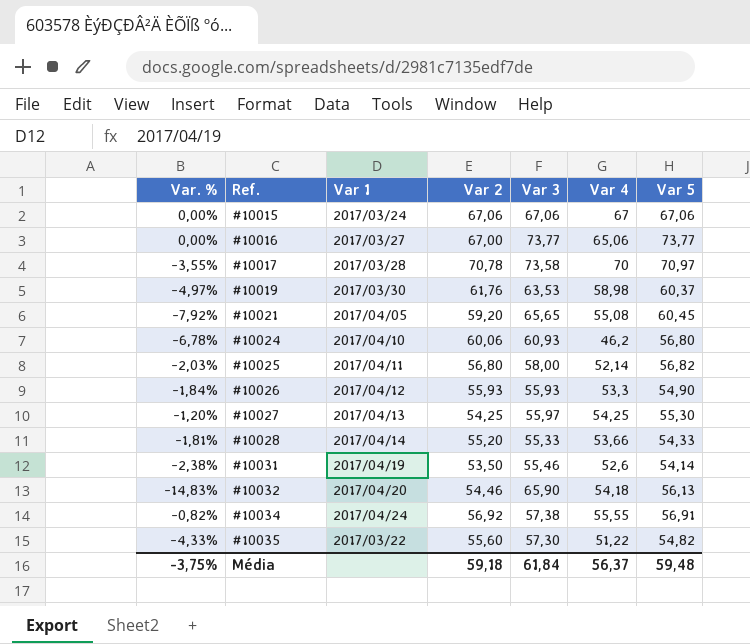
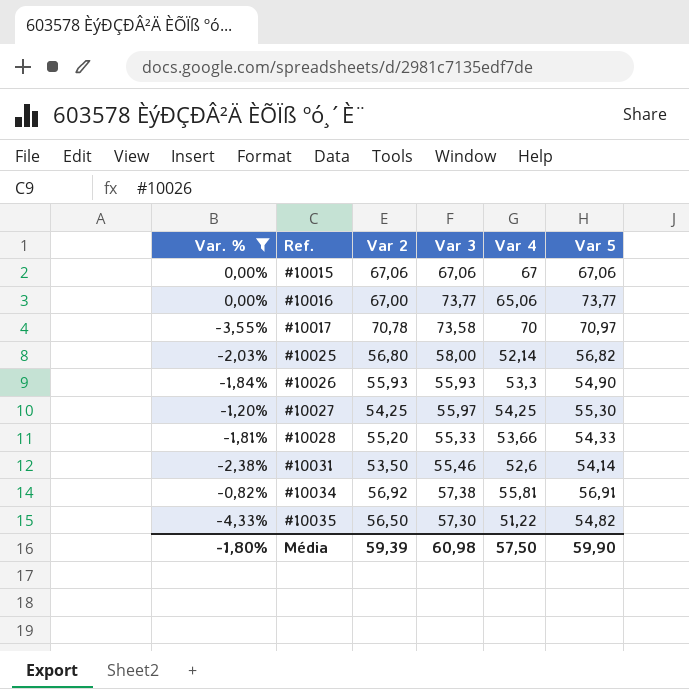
filter: none -> Var. % >= -4,33%
column Var 1 | position: 3 -> none
#10034 | Var 4: 55,55 -> 55,81
#10035 | Var 2: 55,60 -> 56,50
Média | Var. %: -3,75% -> -1,80%
Média | Var 2: 59,18 -> 59,39
Média | Var 3: 61,84 -> 60,98
Média | Var 4: 56,37 -> 57,50
Média | Var 5: 59,48 -> 59,90

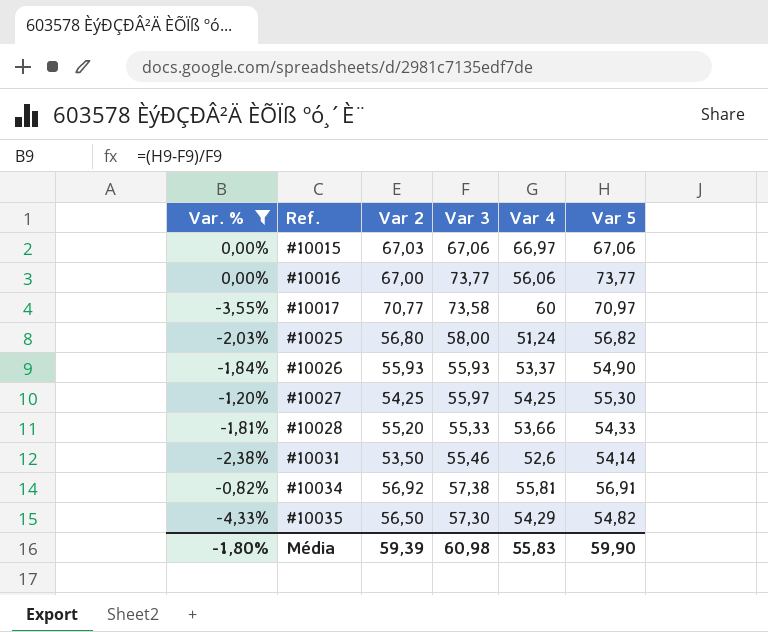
#10015 | Var 2: 67,06 -> 67,03
#10015 | Var 4: 67 -> 66,97
#10016 | Var 4: 65,06 -> 56,06
#10017 | Var 2: 70,78 -> 70,77
#10017 | Var 4: 70 -> 60
#10025 | Var 4: 52,14 -> 51,24
#10026 | Var 4: 53,3 -> 53,37
#10035 | Var 4: 51,22 -> 54,29
Média | Var 4: 57,50 -> 55,83

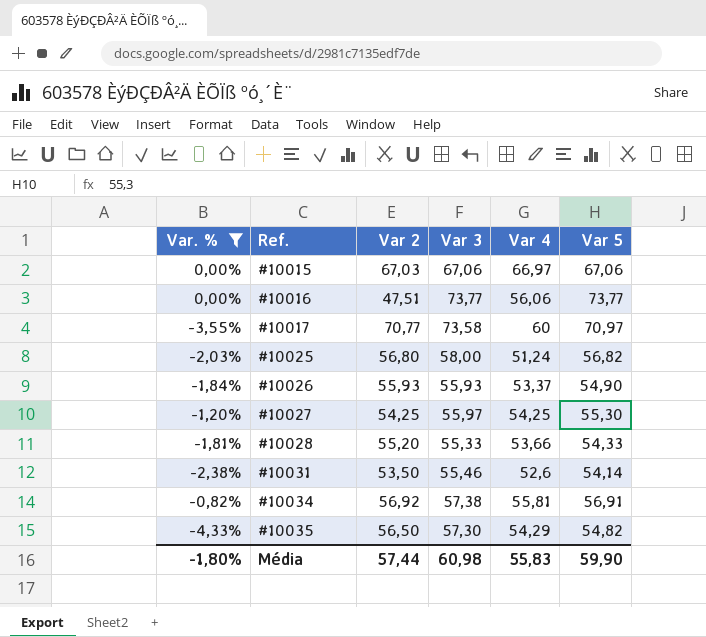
#10016 | Var 2: 67,00 -> 47,51
Média | Var 2: 59,39 -> 57,44

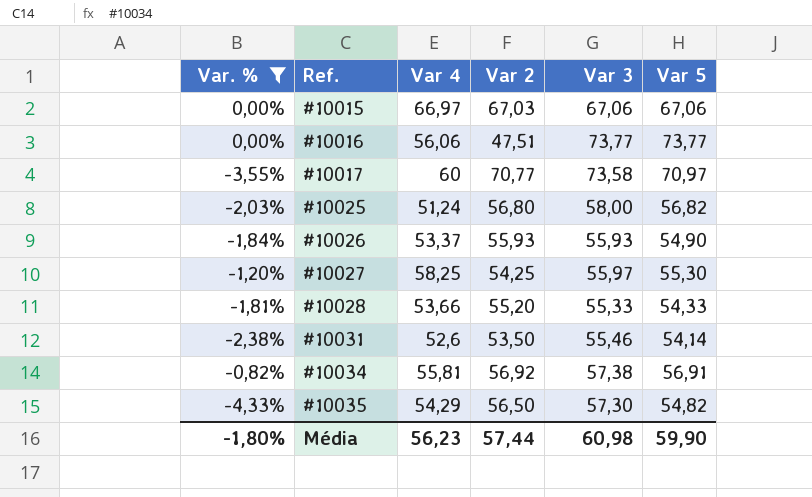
column Var 4 | position: 5 -> 3
#10027 | Var 4: 54,25 -> 58,25
Média | Var 4: 55,83 -> 56,23

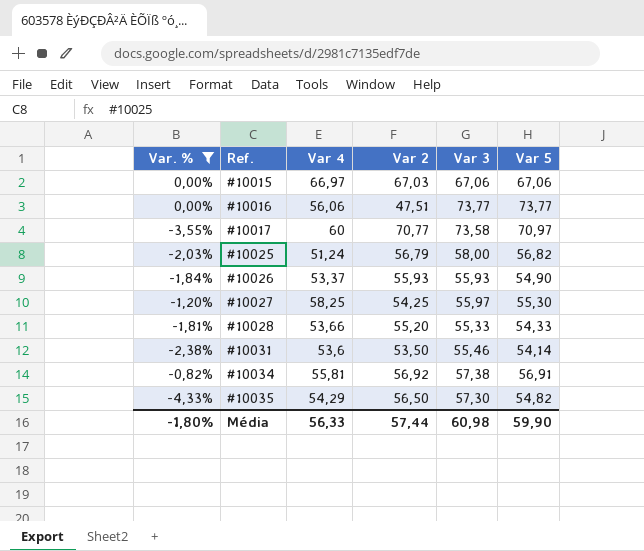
#10025 | Var 2: 56,80 -> 56,79
#10031 | Var 4: 52,6 -> 53,6
Média | Var 4: 56,23 -> 56,33

